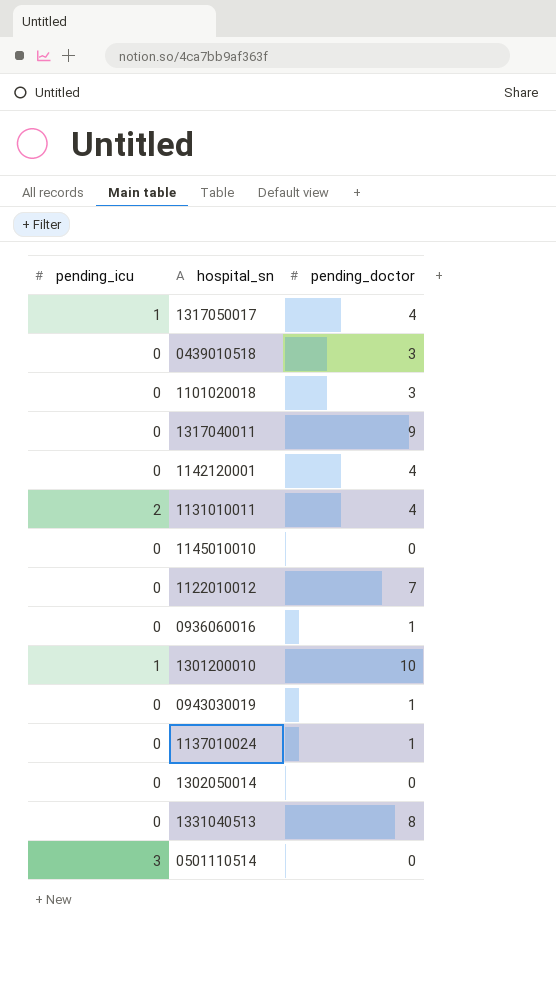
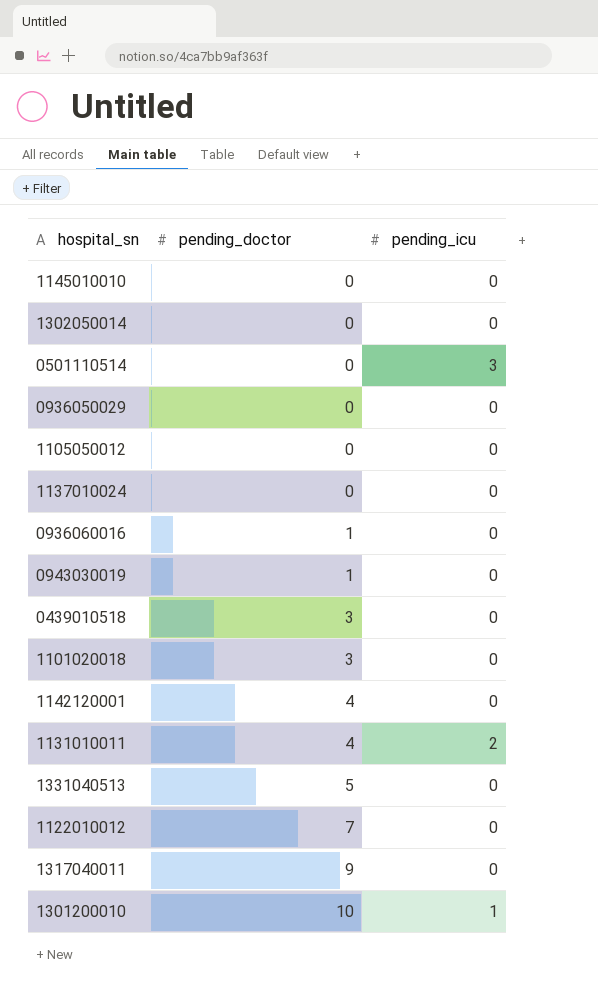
row order: none -> pending_doctor ascending
column pending_icu | position: 1 -> 3
row 1317050017: 1 | 4 -> none
row 0936050029: none -> 0 | 0
row 1105050012: none -> 0 | 0
1137010024 | pending_doctor: 1 -> 0
1331040513 | pending_doctor: 8 -> 5

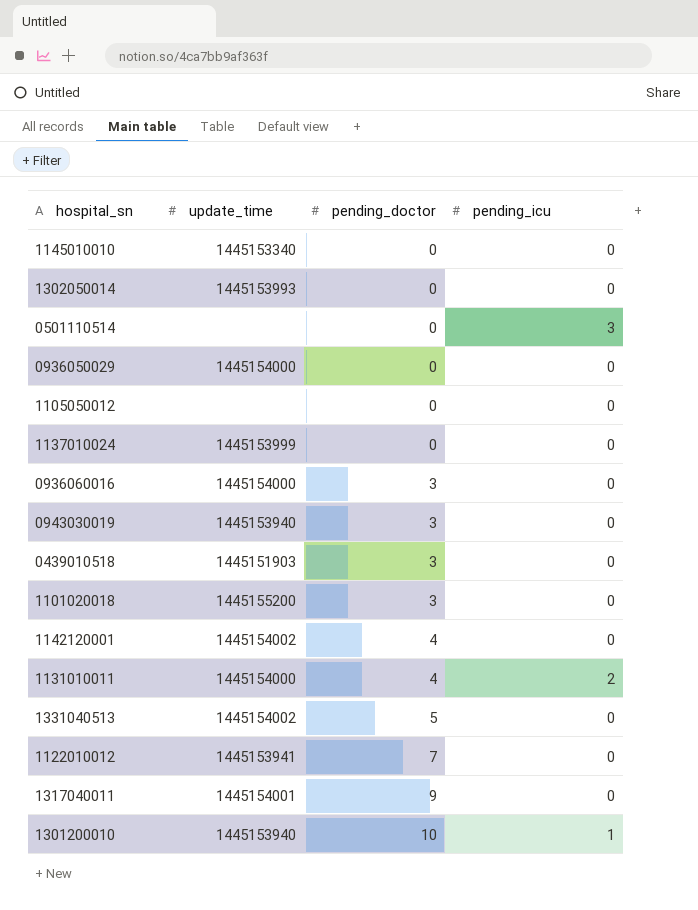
column update_time | position: none -> 2
0936060016 | pending_doctor: 1 -> 3
0943030019 | pending_doctor: 1 -> 3

